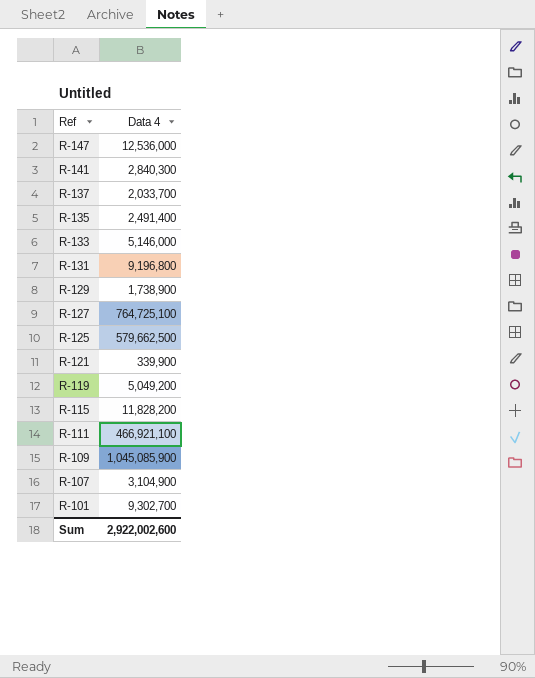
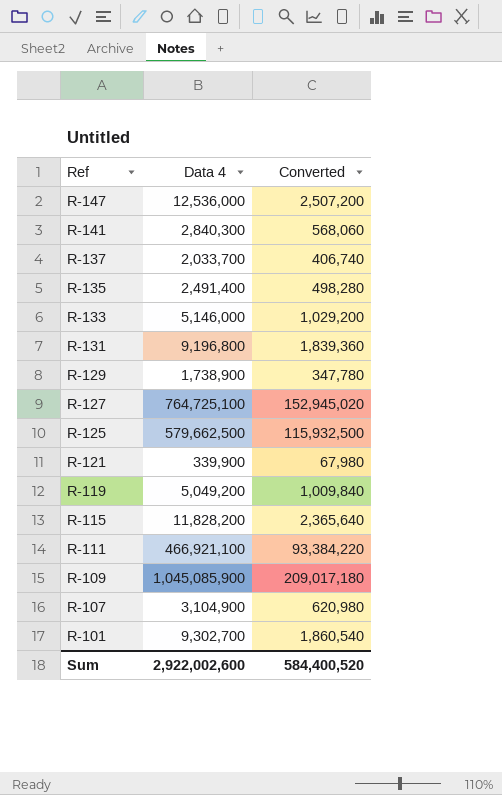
column Converted | formula: none -> [Data 4] * 0.2

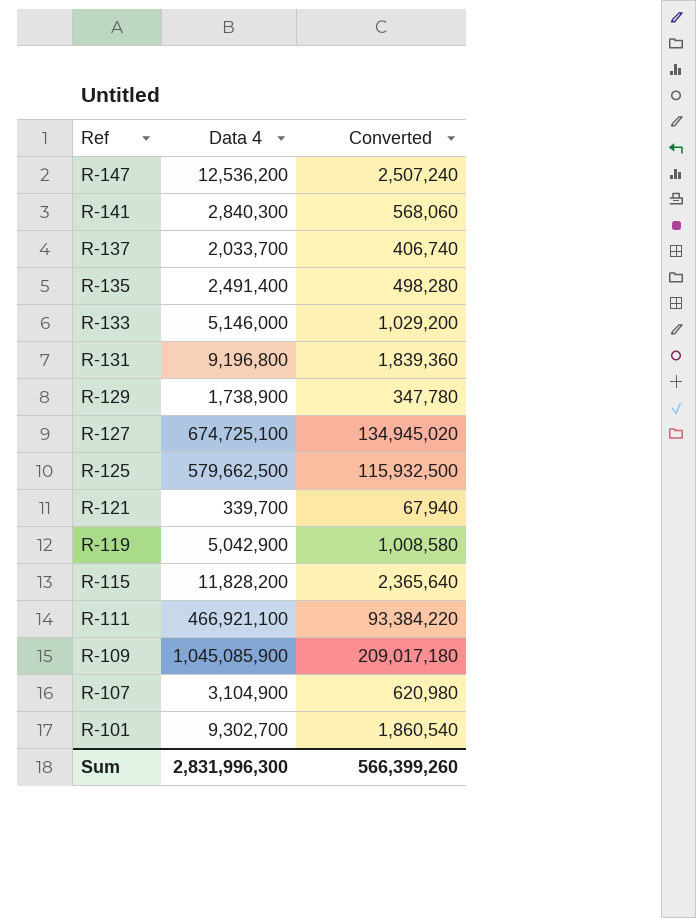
R-147 | Data 4: 12,536,000 -> 12,536,200
R-147 | Converted: 2,507,200 -> 2,507,240
R-127 | Data 4: 764,725,100 -> 674,725,100
R-127 | Converted: 152,945,020 -> 134,945,020
R-121 | Data 4: 339,900 -> 339,700
R-121 | Converted: 67,980 -> 67,940
R-119 | Data 4: 5,049,200 -> 5,042,900
R-119 | Converted: 1,009,840 -> 1,008,580
Sum | Data 4: 2,922,002,600 -> 2,831,996,300
Sum | Converted: 584,400,520 -> 566,399,260

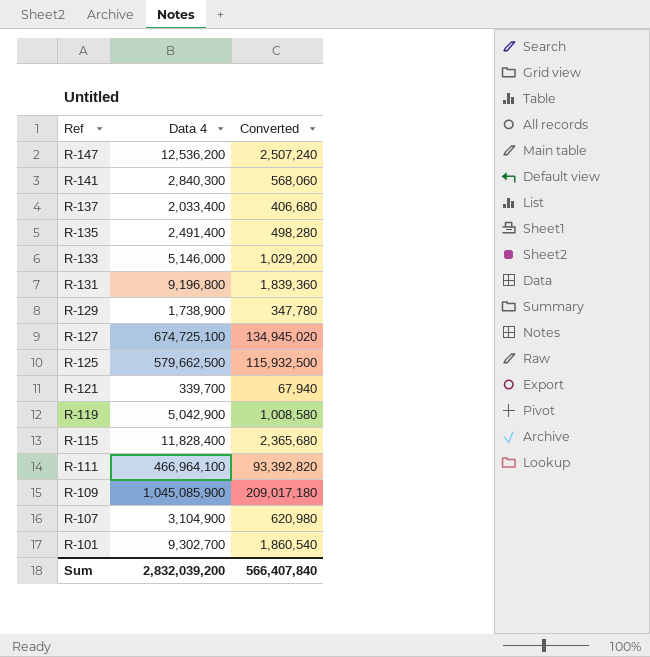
R-137 | Data 4: 2,033,700 -> 2,033,400
R-137 | Converted: 406,740 -> 406,680
R-115 | Data 4: 11,828,200 -> 11,828,400
R-115 | Converted: 2,365,640 -> 2,365,680
R-111 | Data 4: 466,921,100 -> 466,964,100
R-111 | Converted: 93,384,220 -> 93,392,820
Sum | Data 4: 2,831,996,300 -> 2,832,039,200
Sum | Converted: 566,399,260 -> 566,407,840

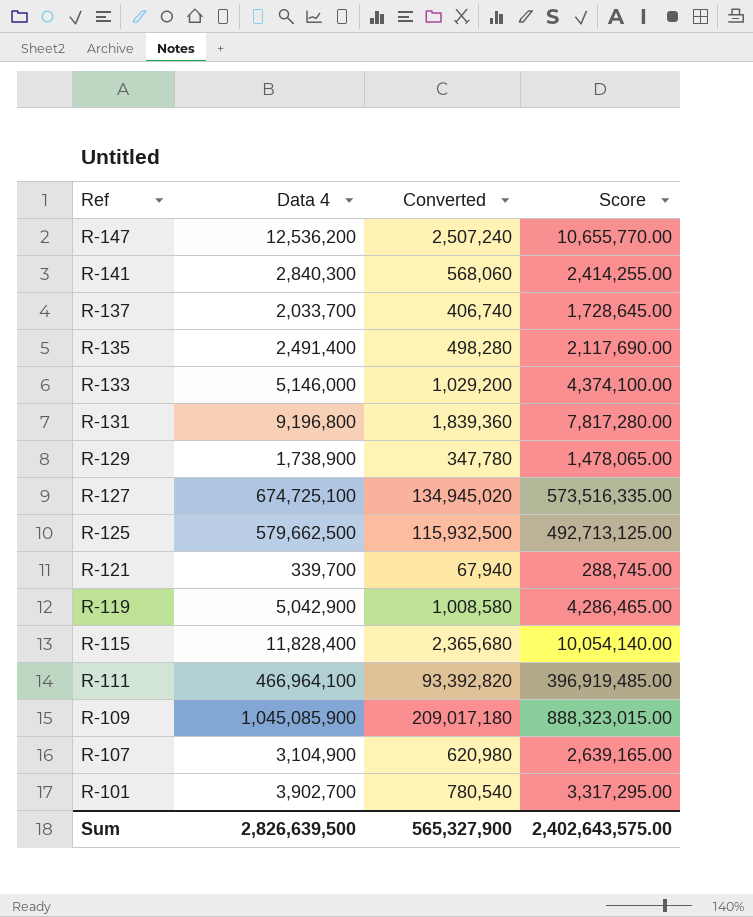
column Score | formula: none -> [Data 4] * 0.85
R-137 | Data 4: 2,033,400 -> 2,033,700
R-137 | Converted: 406,680 -> 406,740
R-101 | Data 4: 9,302,700 -> 3,902,700
R-101 | Converted: 1,860,540 -> 780,540
Sum | Data 4: 2,832,039,200 -> 2,826,639,500
Sum | Converted: 566,407,840 -> 565,327,900

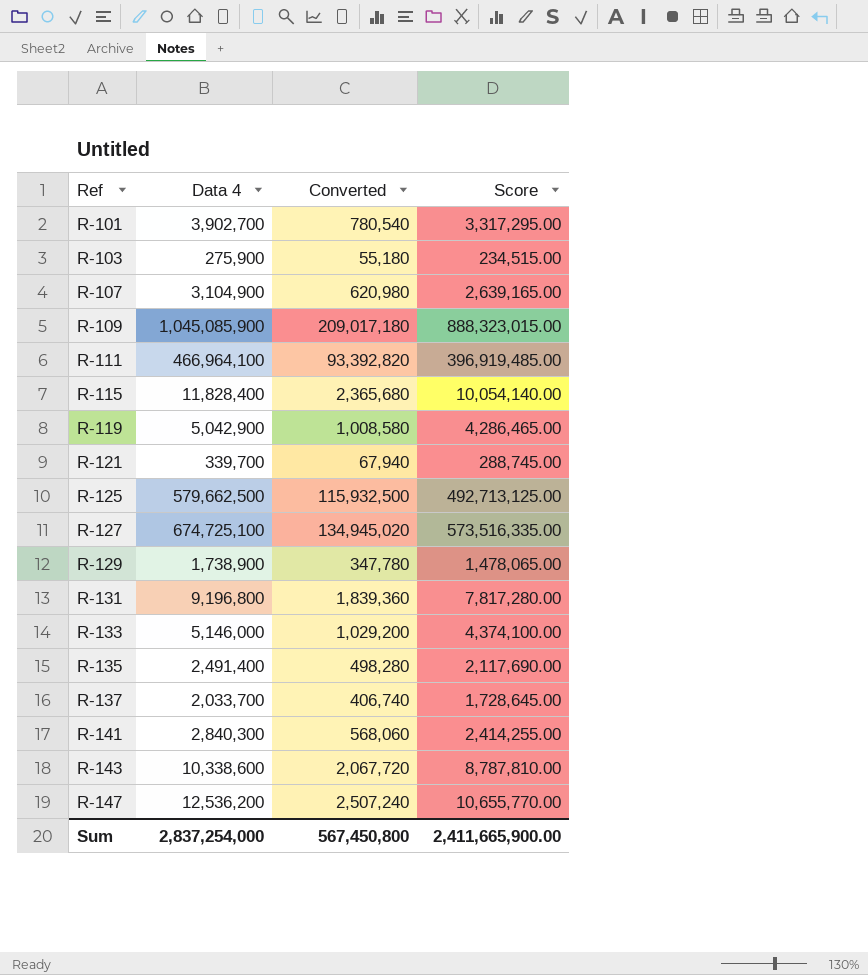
row order: Ref descending -> Ref ascending
row R-103: none -> 275,900 | 55,180 | 234,515.00
row R-143: none -> 10,338,600 | 2,067,720 | 8,787,810.00
Sum | Data 4: 2,826,639,500 -> 2,837,254,000
Sum | Converted: 565,327,900 -> 567,450,800
Sum | Score: 2,402,643,575.00 -> 2,411,665,900.00

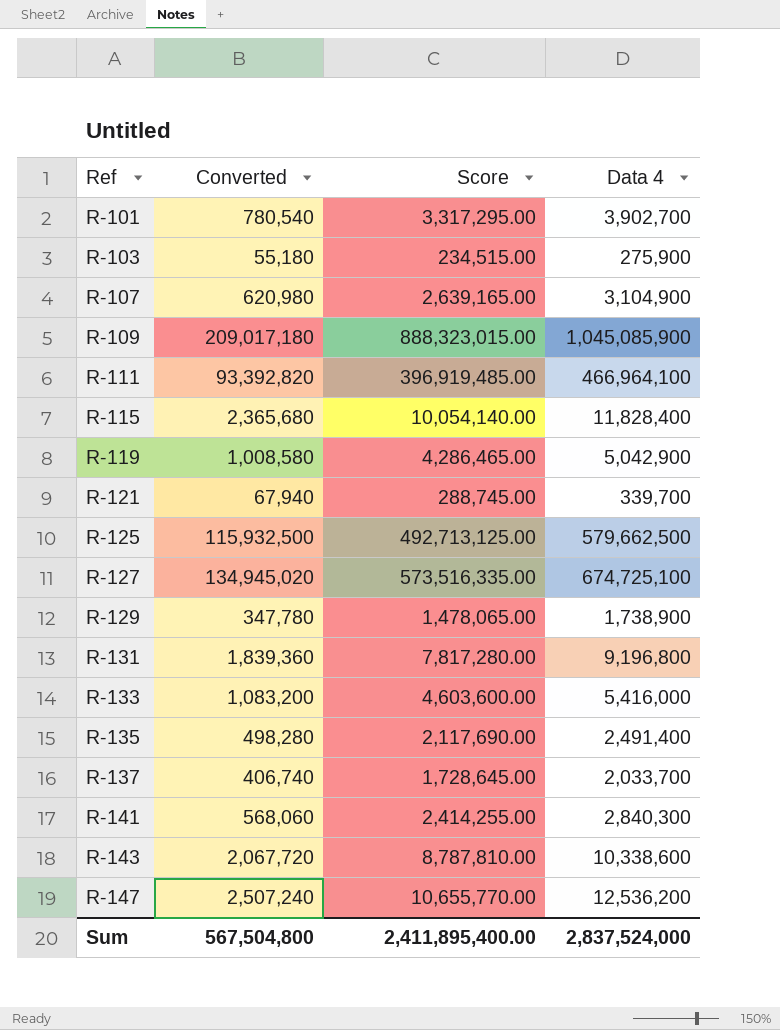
column Data 4 | position: 2 -> 4
R-133 | Converted: 1,029,200 -> 1,083,200
R-133 | Score: 4,374,100.00 -> 4,603,600.00
R-133 | Data 4: 5,146,000 -> 5,416,000
Sum | Converted: 567,450,800 -> 567,504,800
Sum | Score: 2,411,665,900.00 -> 2,411,895,400.00
Sum | Data 4: 2,837,254,000 -> 2,837,524,000

